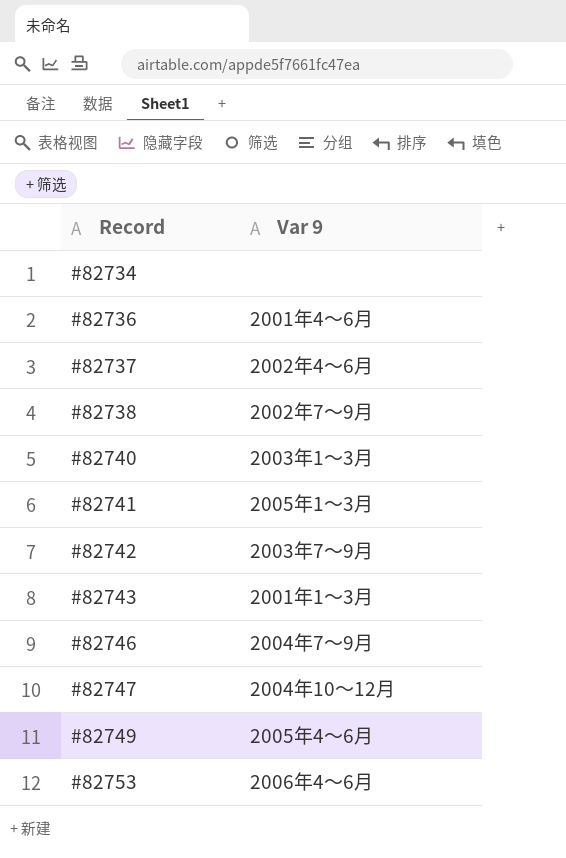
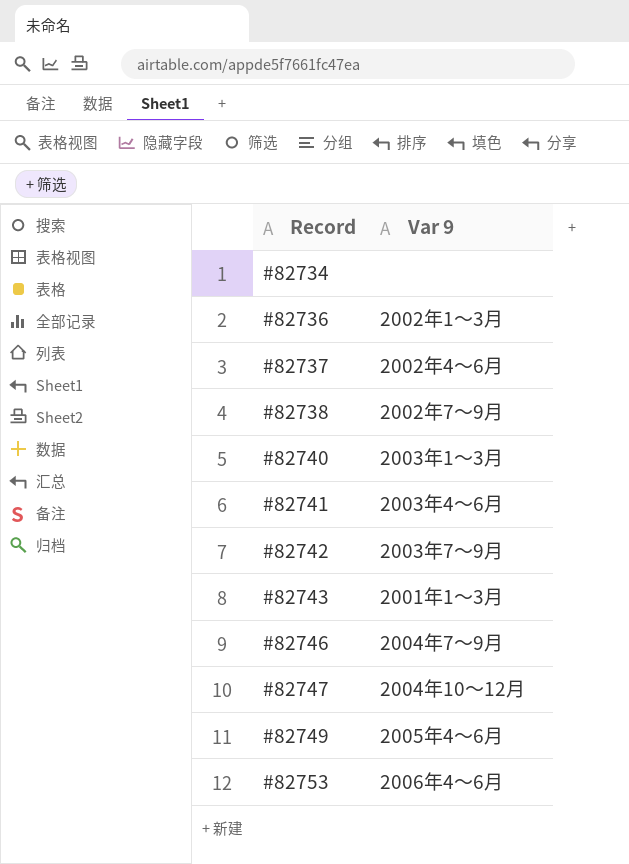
#82736 | Var 9: 2001年4～6月 -> 2002年1～3月
#82741 | Var 9: 2005年1～3月 -> 2003年4～6月

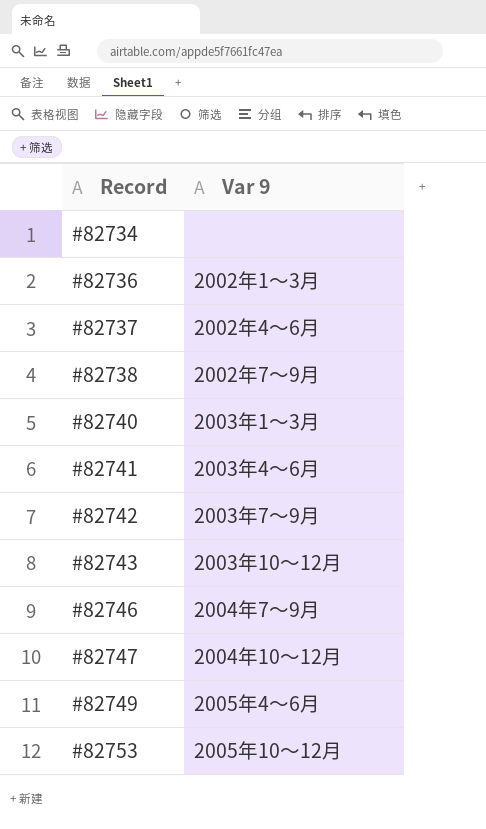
#82743 | Var 9: 2001年1～3月 -> 2003年10～12月
#82753 | Var 9: 2006年4～6月 -> 2005年10～12月

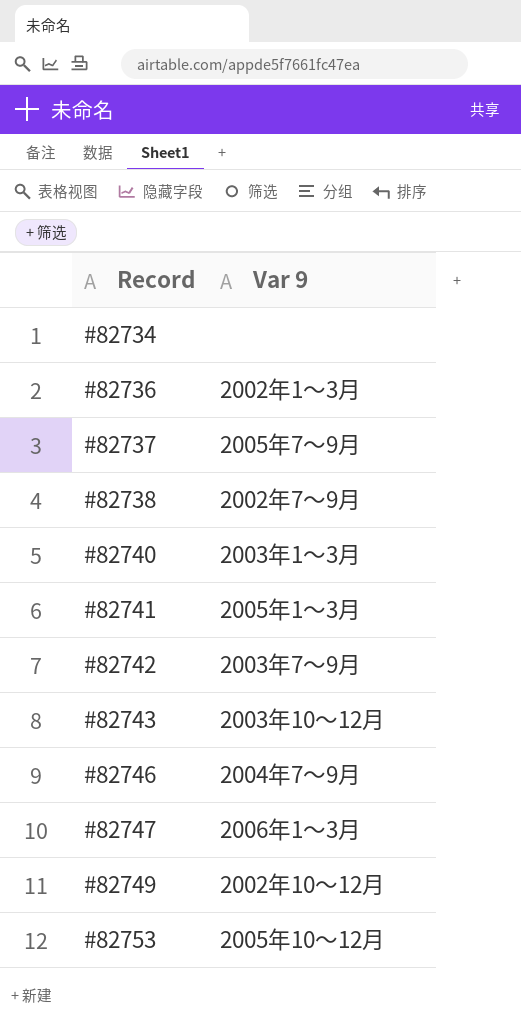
#82737 | Var 9: 2002年4～6月 -> 2005年7～9月
#82741 | Var 9: 2003年4～6月 -> 2005年1～3月
#82747 | Var 9: 2004年10～12月 -> 2006年1～3月
#82749 | Var 9: 2005年4～6月 -> 2002年10～12月

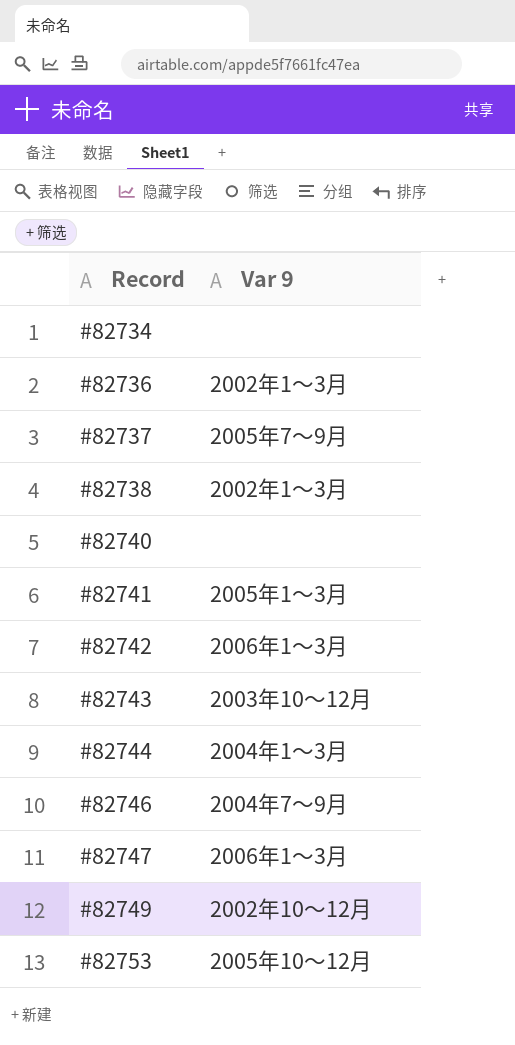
#82738 | Var 9: 2002年7～9月 -> 2002年1～3月
#82740 | Var 9: 2003年1～3月 -> none
#82742 | Var 9: 2003年7～9月 -> 2006年1～3月
row #82744: none -> 2004年1～3月

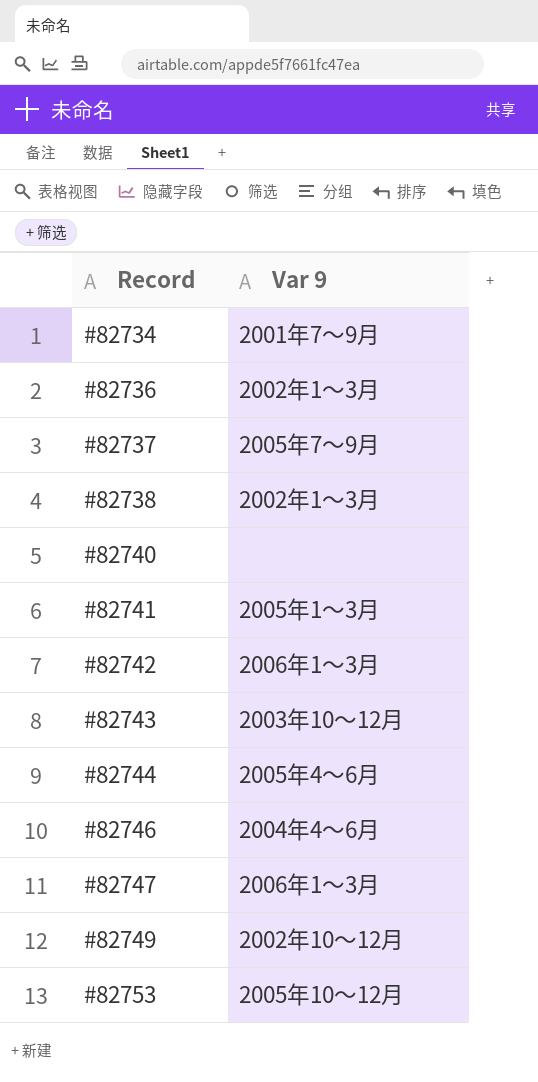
#82734 | Var 9: none -> 2001年7～9月
#82744 | Var 9: 2004年1～3月 -> 2005年4～6月
#82746 | Var 9: 2004年7～9月 -> 2004年4～6月

